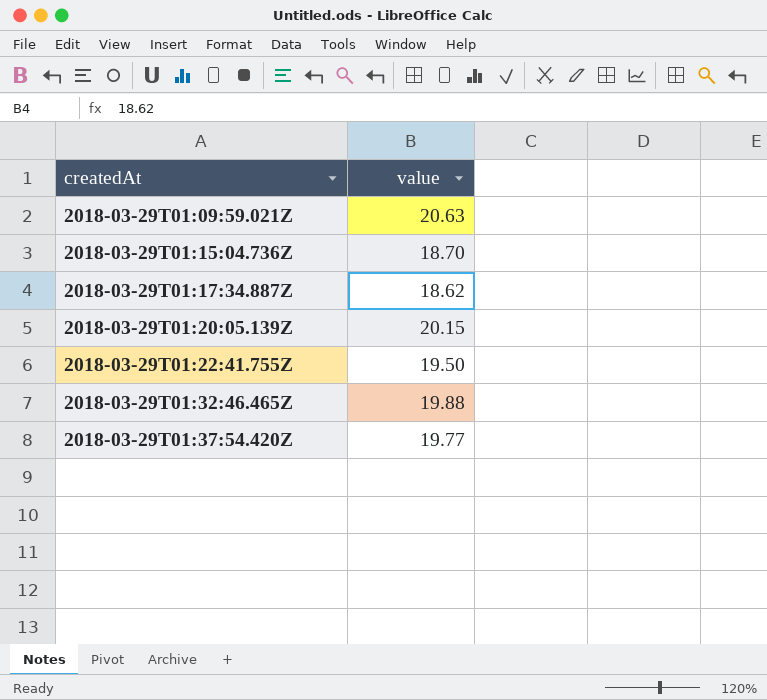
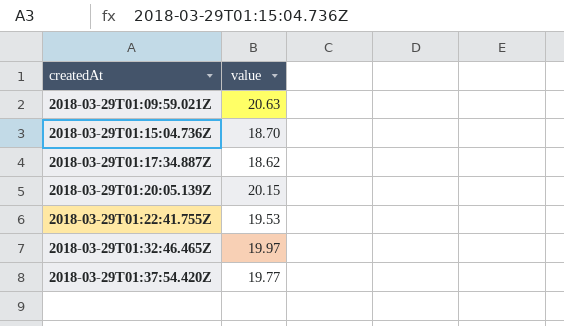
2018-03-29T01:22:41.755Z | value: 19.50 -> 19.53
2018-03-29T01:32:46.465Z | value: 19.88 -> 19.97

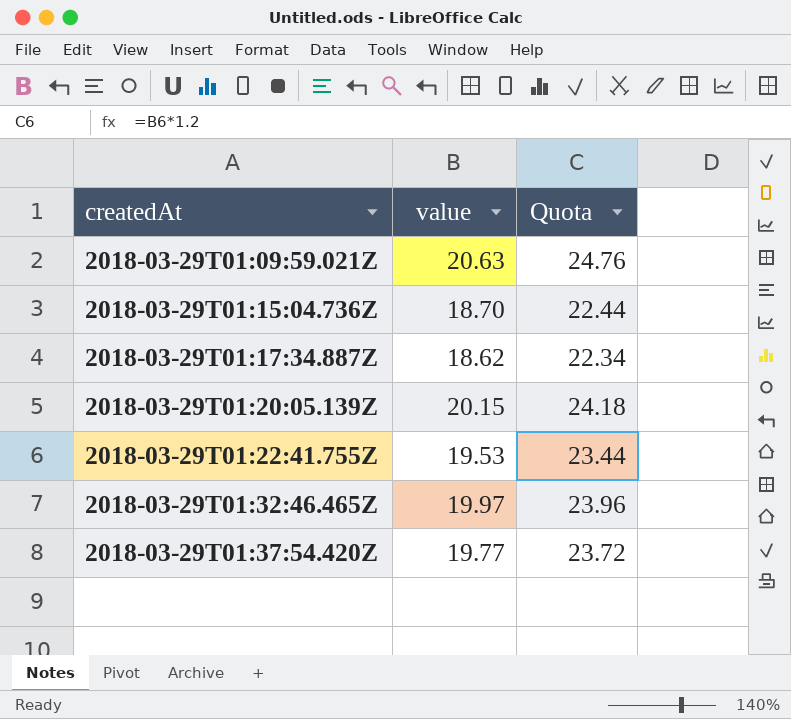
column Quota | formula: none -> [value] * 1.2

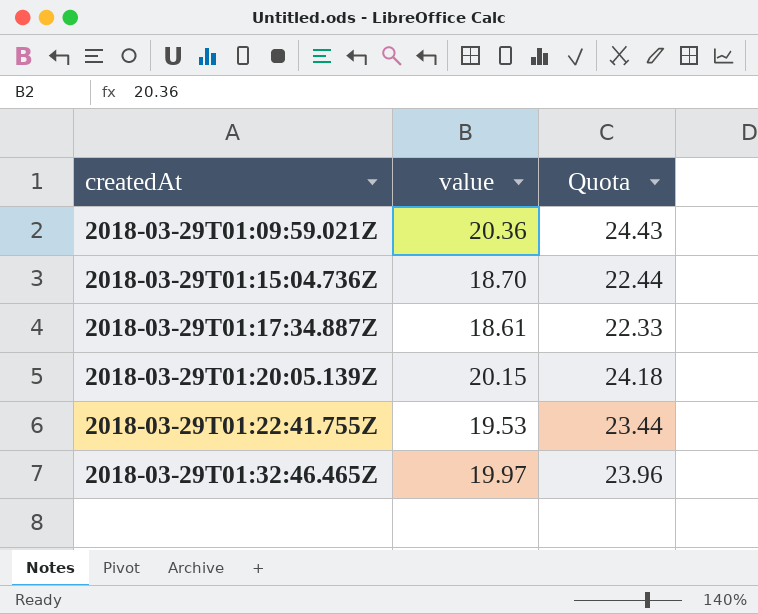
row 2018-03-29T01:37:54.420Z: 19.77 | 23.72 -> none
2018-03-29T01:09:59.021Z | value: 20.63 -> 20.36
2018-03-29T01:09:59.021Z | Quota: 24.76 -> 24.43
2018-03-29T01:17:34.887Z | value: 18.62 -> 18.61
2018-03-29T01:17:34.887Z | Quota: 22.34 -> 22.33

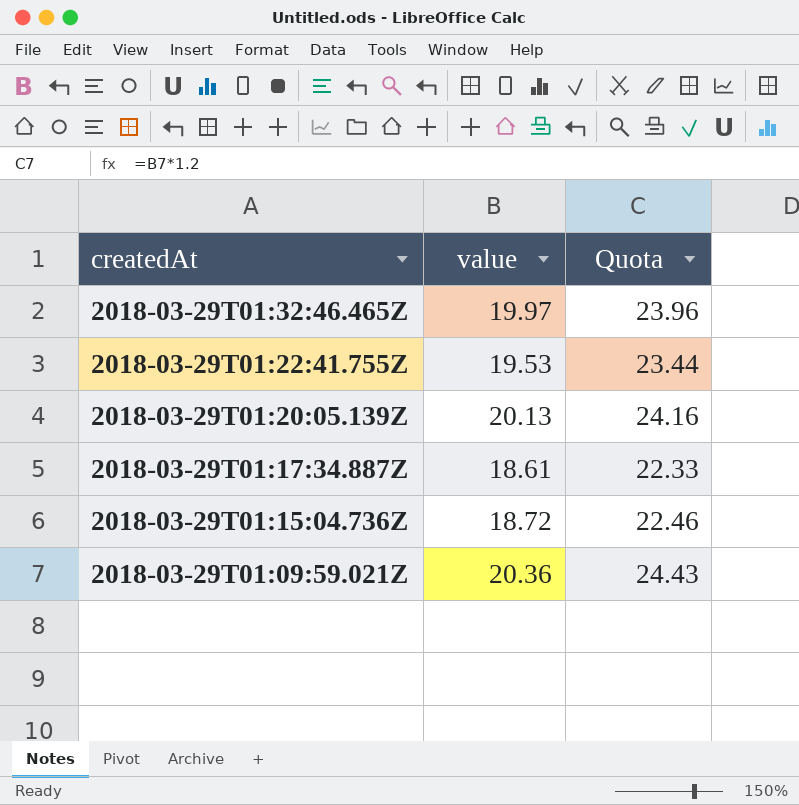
row order: createdAt ascending -> createdAt descending
2018-03-29T01:20:05.139Z | value: 20.15 -> 20.13
2018-03-29T01:20:05.139Z | Quota: 24.18 -> 24.16
2018-03-29T01:15:04.736Z | value: 18.70 -> 18.72
2018-03-29T01:15:04.736Z | Quota: 22.44 -> 22.46

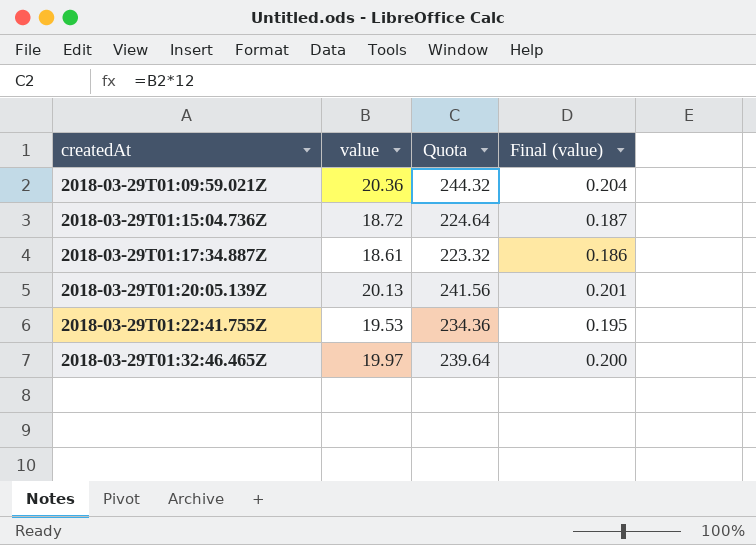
row order: createdAt descending -> createdAt ascending
column Quota | formula: [value] * 1.2 -> [value] * 12
column Final (value) | formula: none -> [value] * 0.01

